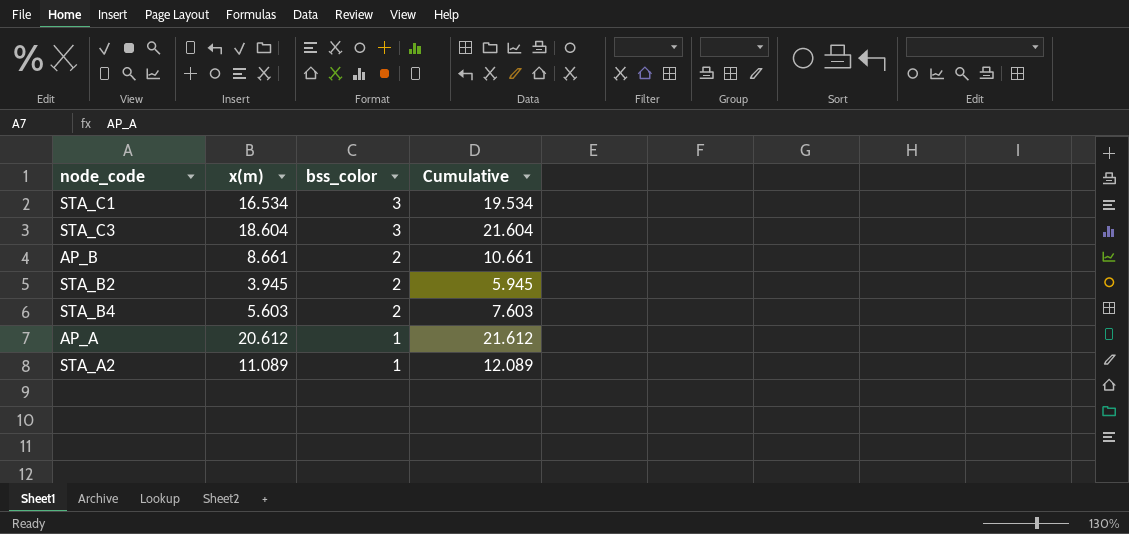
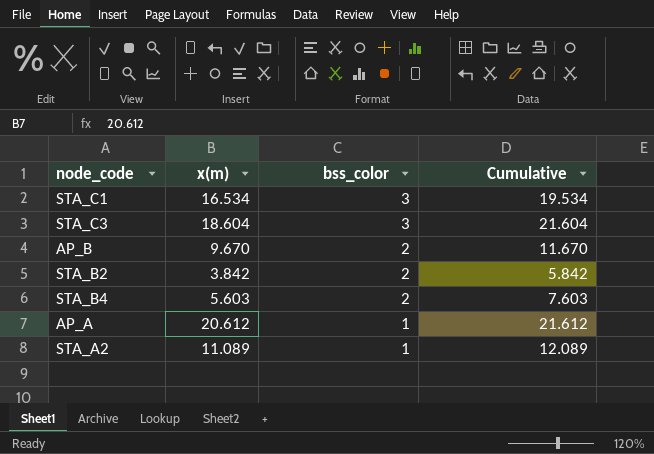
AP_B | x(m): 8.661 -> 9.670
AP_B | Cumulative: 10.661 -> 11.670
STA_B2 | x(m): 3.945 -> 3.842
STA_B2 | Cumulative: 5.945 -> 5.842

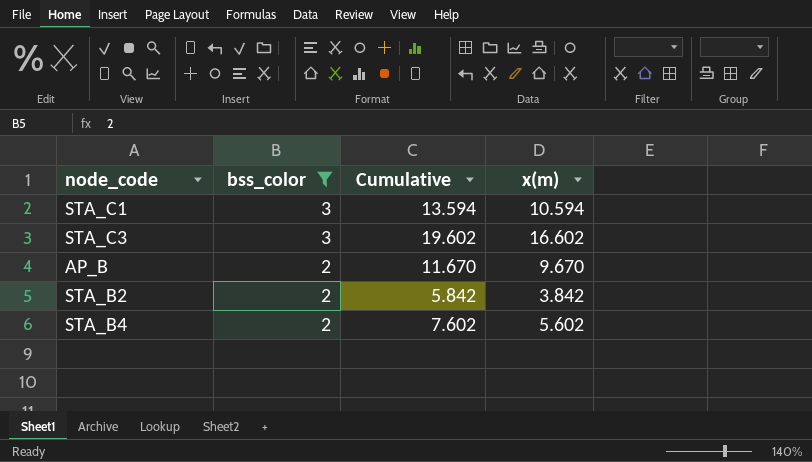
filter: none -> bss_color != 1
column x(m) | position: 2 -> 4
STA_C1 | Cumulative: 19.534 -> 13.594
STA_C1 | x(m): 16.534 -> 10.594
STA_C3 | Cumulative: 21.604 -> 19.602
STA_C3 | x(m): 18.604 -> 16.602
STA_B4 | Cumulative: 7.603 -> 7.602
STA_B4 | x(m): 5.603 -> 5.602

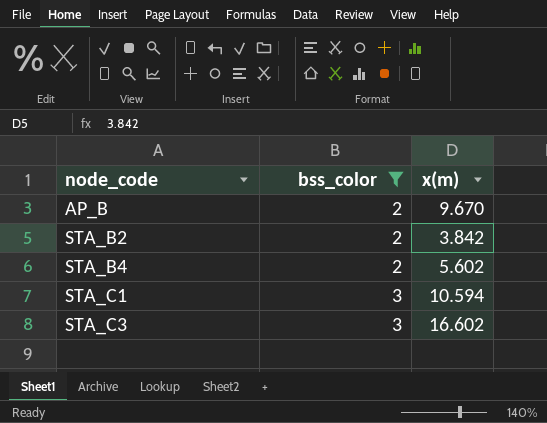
row order: bss_color descending -> node_code ascending
column Cumulative | formula: [bss_color] + [x(m)] -> none

